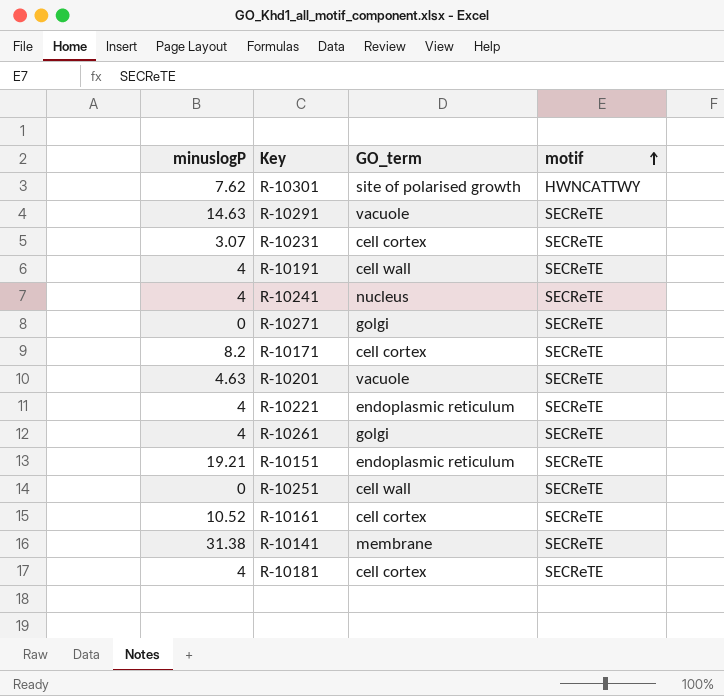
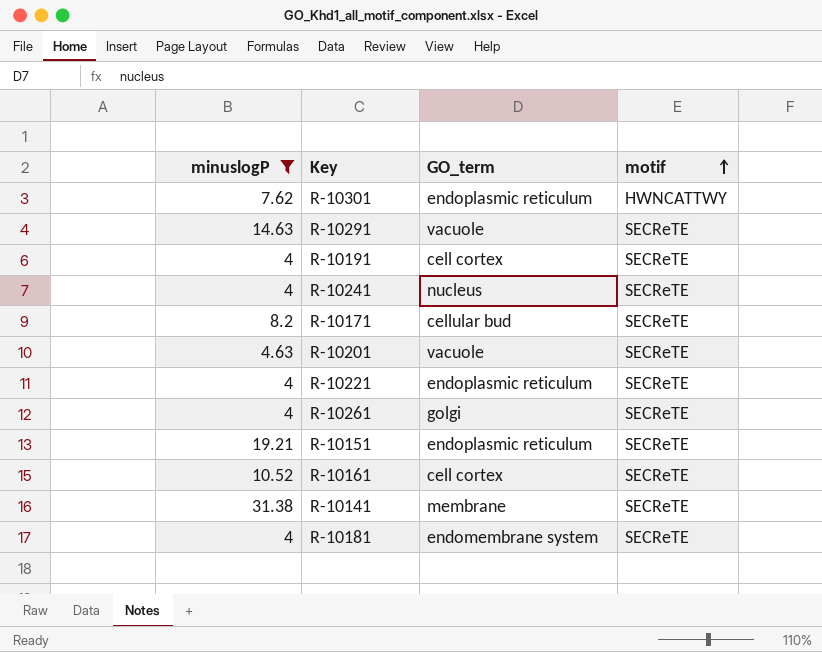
filter: none -> minuslogP >= 4
R-10301 | GO_term: site of polarised growth -> endoplasmic reticulum
R-10191 | GO_term: cell wall -> cell cortex
R-10171 | GO_term: cell cortex -> cellular bud
R-10181 | GO_term: cell cortex -> endomembrane system

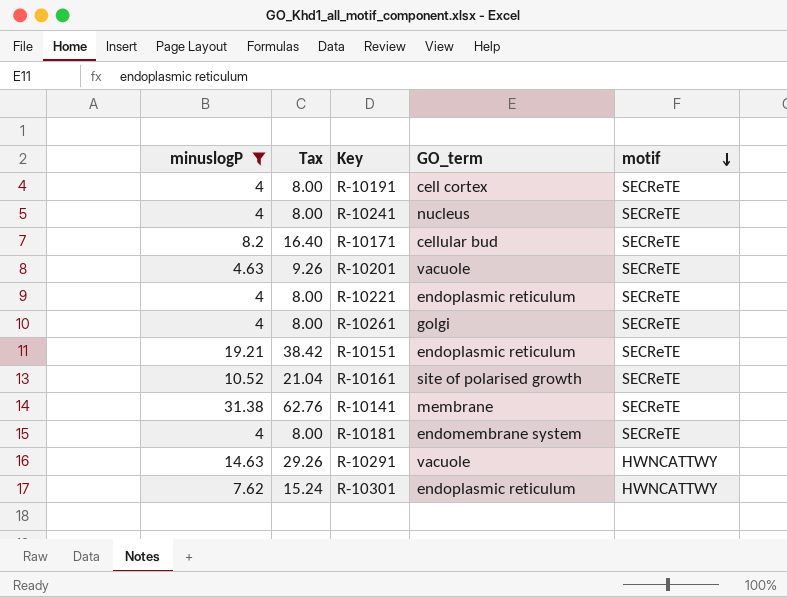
row order: motif ascending -> motif descending
column Tax | formula: none -> [minuslogP] * 2
R-10161 | GO_term: cell cortex -> site of polarised growth
R-10291 | motif: SECReTE -> HWNCATTWY

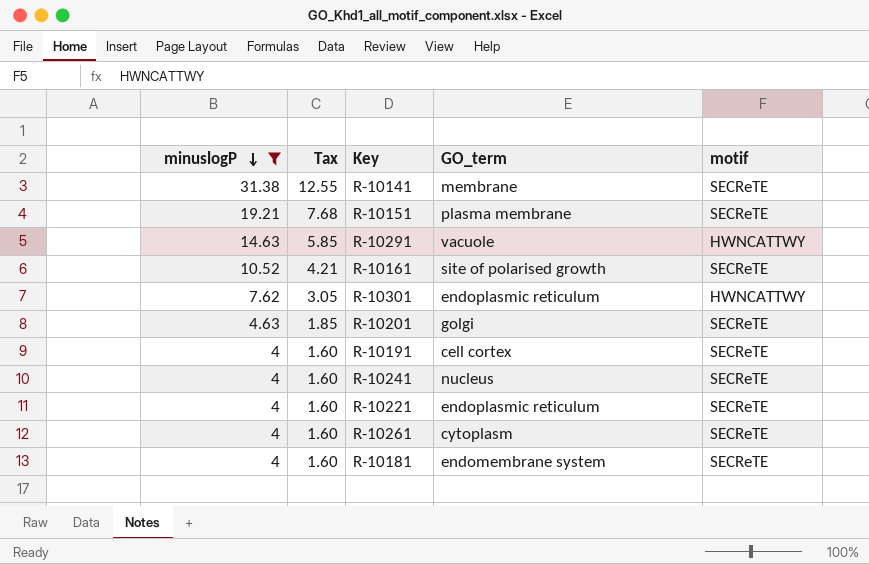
row order: motif descending -> minuslogP descending
column Tax | formula: [minuslogP] * 2 -> [minuslogP] * 0.4
row R-10171: 8.2 | 16.40 | cellular bud | SECReTE -> none
R-10151 | GO_term: endoplasmic reticulum -> plasma membrane
R-10201 | GO_term: vacuole -> golgi
R-10261 | GO_term: golgi -> cytoplasm

